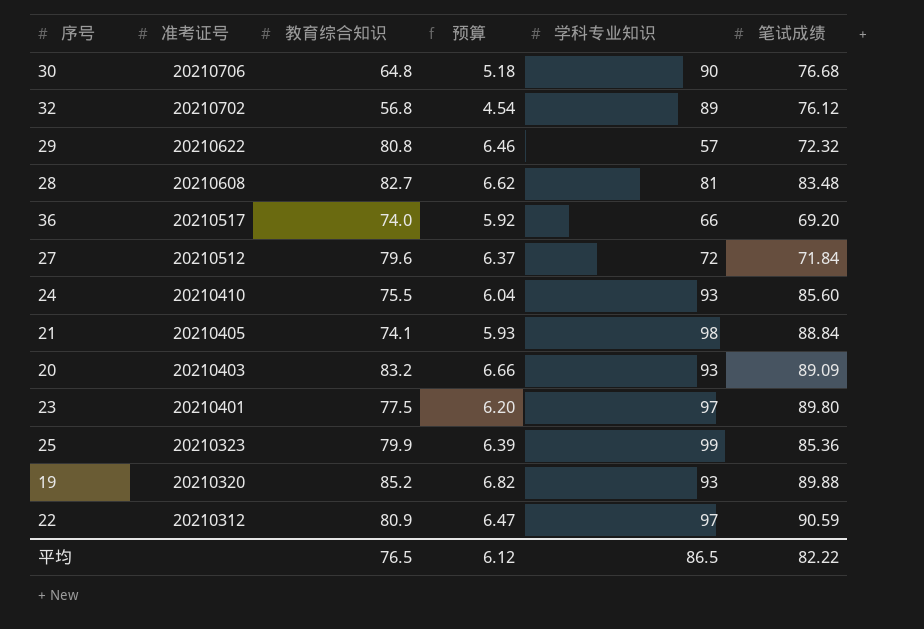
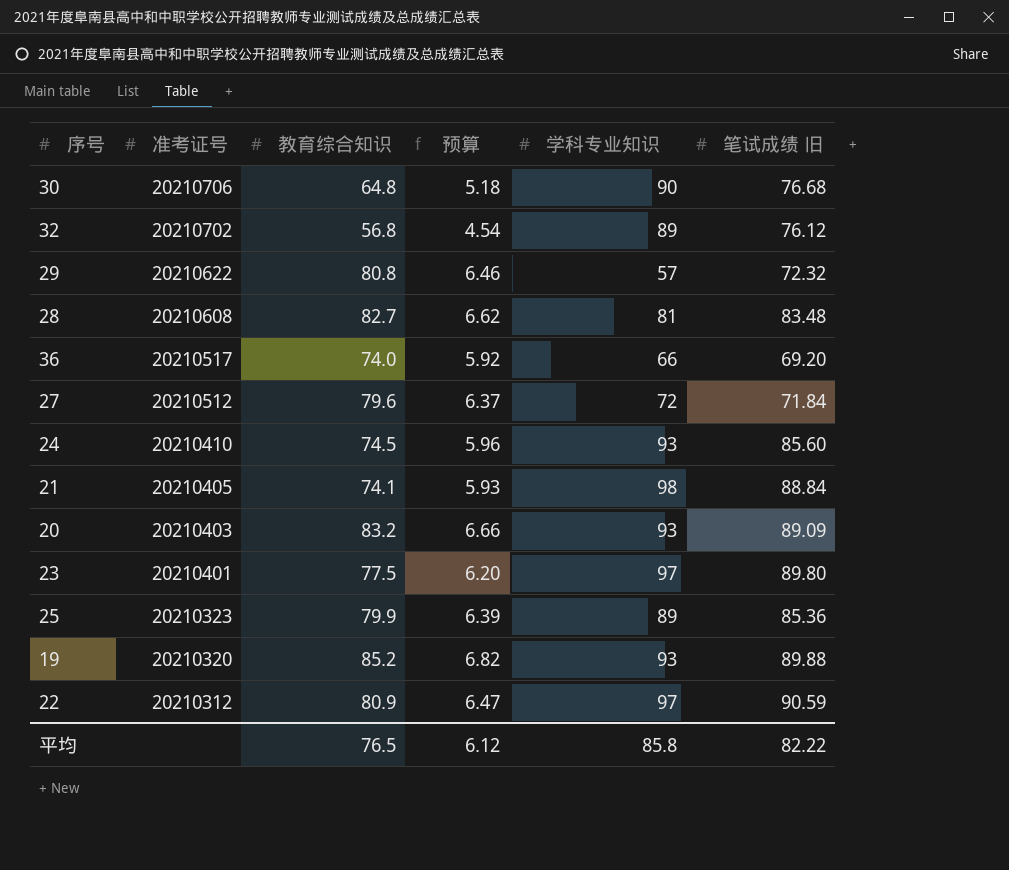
column name: 笔试成绩 -> 笔试成绩 旧
24 | 教育综合知识: 75.5 -> 74.5
24 | 预算: 6.04 -> 5.96
25 | 学科专业知识: 99 -> 89
平均 | 学科专业知识: 86.5 -> 85.8

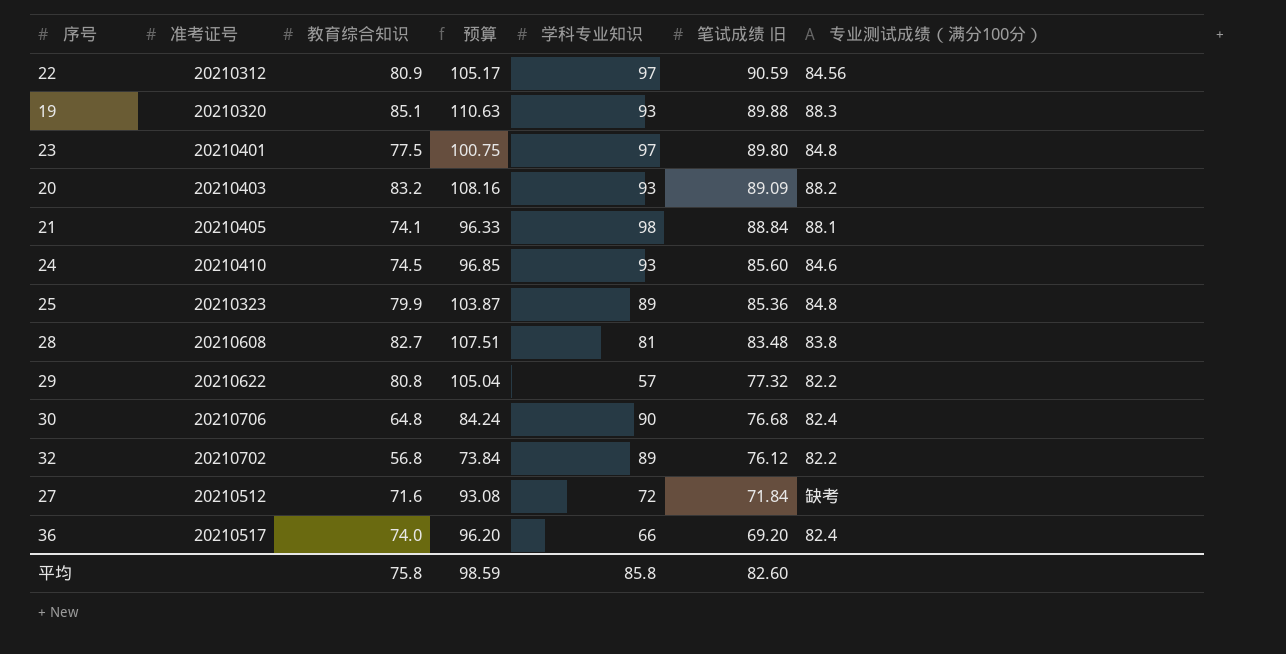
row order: 准考证号 descending -> 笔试成绩 旧 descending
column 预算 | formula: [教育综合知识] * 0.08 -> [教育综合知识] * 1.3
column 专业测试成绩（满分100分） | position: none -> 7
19 | 教育综合知识: 85.2 -> 85.1
29 | 笔试成绩 旧: 72.32 -> 77.32
27 | 教育综合知识: 79.6 -> 71.6
平均 | 教育综合知识: 76.5 -> 75.8
平均 | 预算: 6.12 -> 98.59
平均 | 笔试成绩 旧: 82.22 -> 82.60

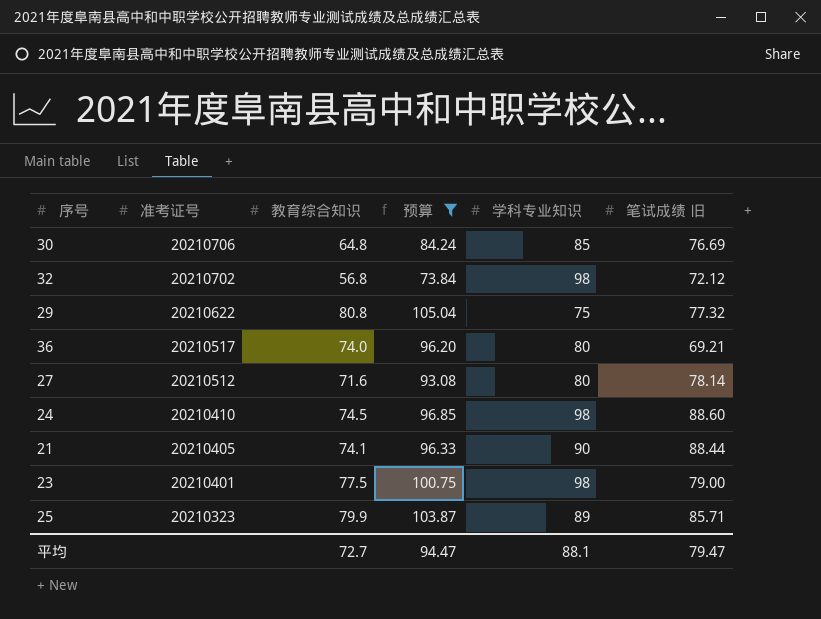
filter: none -> 预算 <= 105.04
row order: 笔试成绩 旧 descending -> 准考证号 descending
column 专业测试成绩（满分100分） | position: 7 -> none
30 | 学科专业知识: 90 -> 85
30 | 笔试成绩 旧: 76.68 -> 76.69
32 | 学科专业知识: 89 -> 98
32 | 笔试成绩 旧: 76.12 -> 72.12
29 | 学科专业知识: 57 -> 75
36 | 学科专业知识: 66 -> 80
36 | 笔试成绩 旧: 69.20 -> 69.21
27 | 学科专业知识: 72 -> 80
27 | 笔试成绩 旧: 71.84 -> 78.14
24 | 学科专业知识: 93 -> 98
24 | 笔试成绩 旧: 85.60 -> 88.60
21 | 学科专业知识: 98 -> 90
21 | 笔试成绩 旧: 88.84 -> 88.44
23 | 学科专业知识: 97 -> 98
23 | 笔试成绩 旧: 89.80 -> 79.00
25 | 笔试成绩 旧: 85.36 -> 85.71
平均 | 教育综合知识: 75.8 -> 72.7
平均 | 预算: 98.59 -> 94.47
平均 | 学科专业知识: 85.8 -> 88.1
平均 | 笔试成绩 旧: 82.60 -> 79.47

